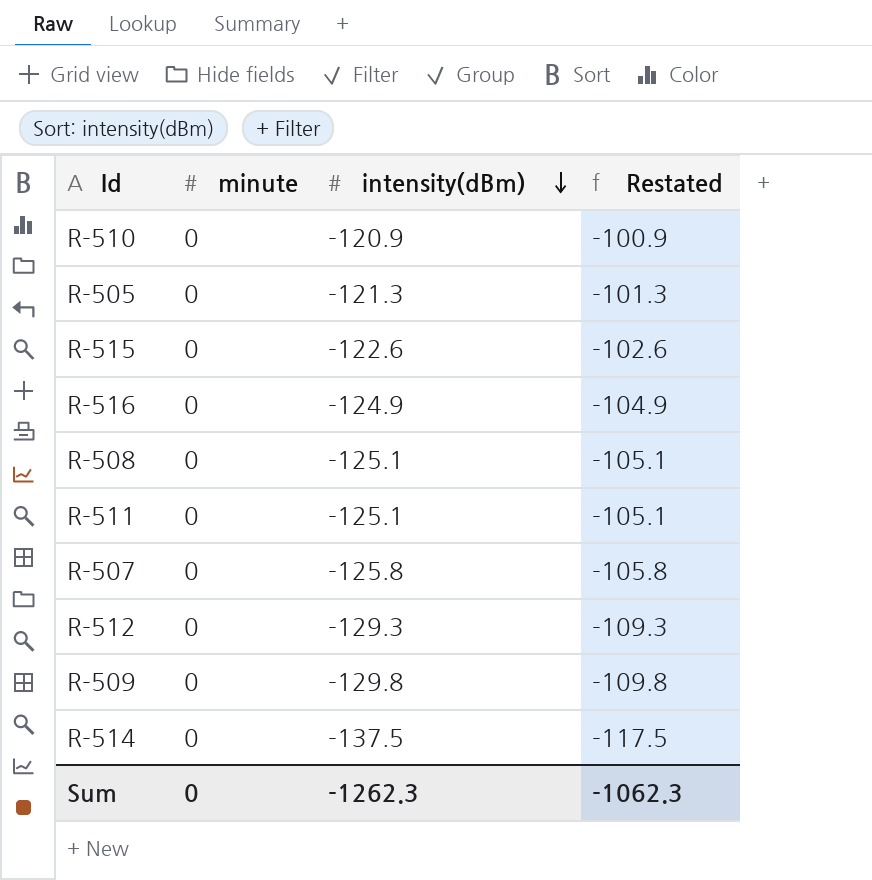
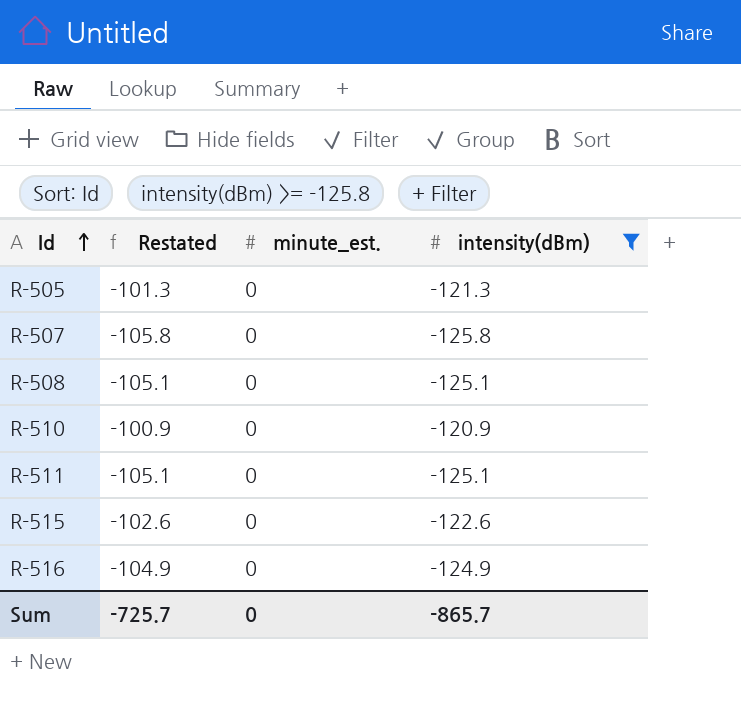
filter: none -> intensity(dBm) >= -125.8
row order: intensity(dBm) descending -> Id ascending
column Restated | position: 4 -> 2
column name: minute -> minute_est.
Sum | Restated: -1062.3 -> -725.7
Sum | intensity(dBm): -1262.3 -> -865.7

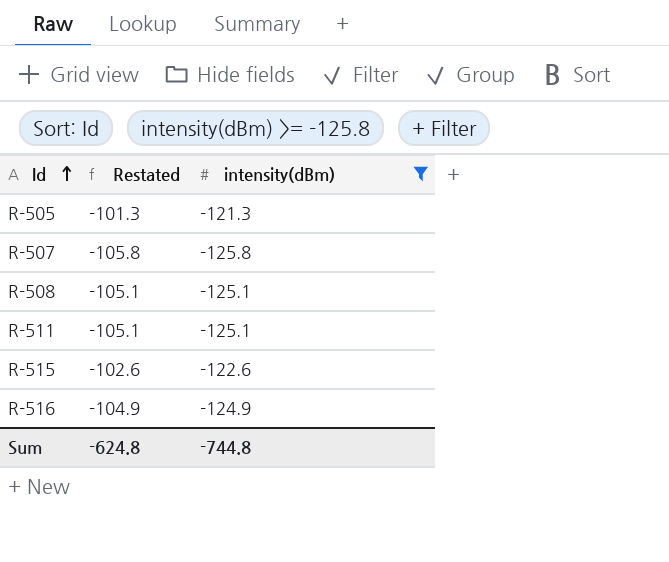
column minute_est. | position: 3 -> none
row R-510: -100.9 | 0 | -120.9 -> none
Sum | Restated: -725.7 -> -624.8
Sum | intensity(dBm): -865.7 -> -744.8

